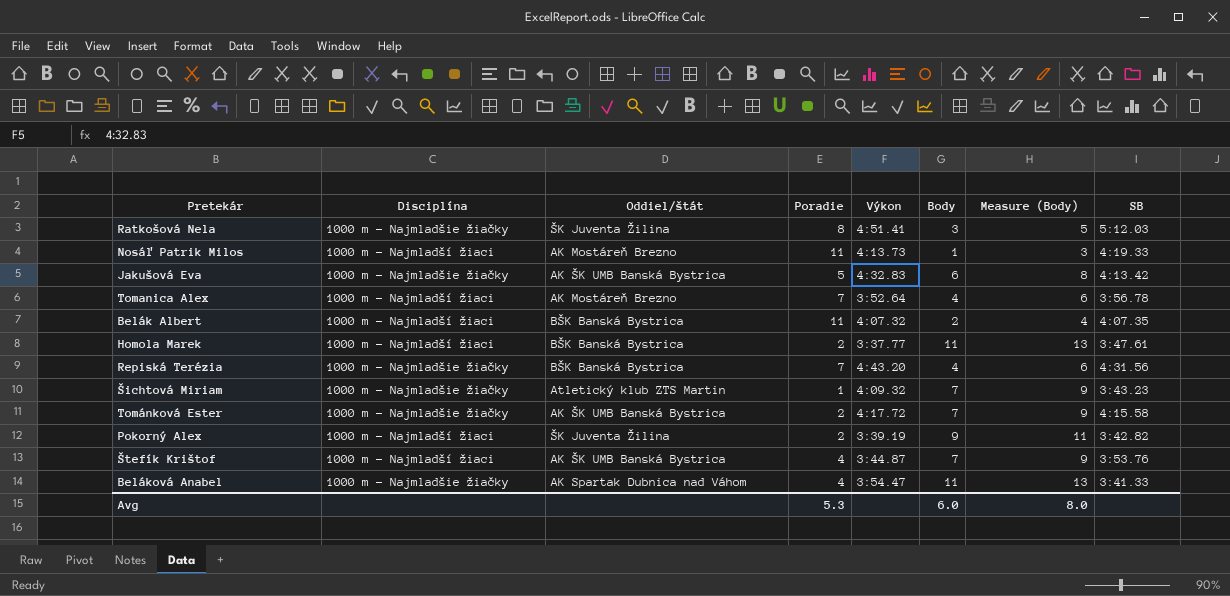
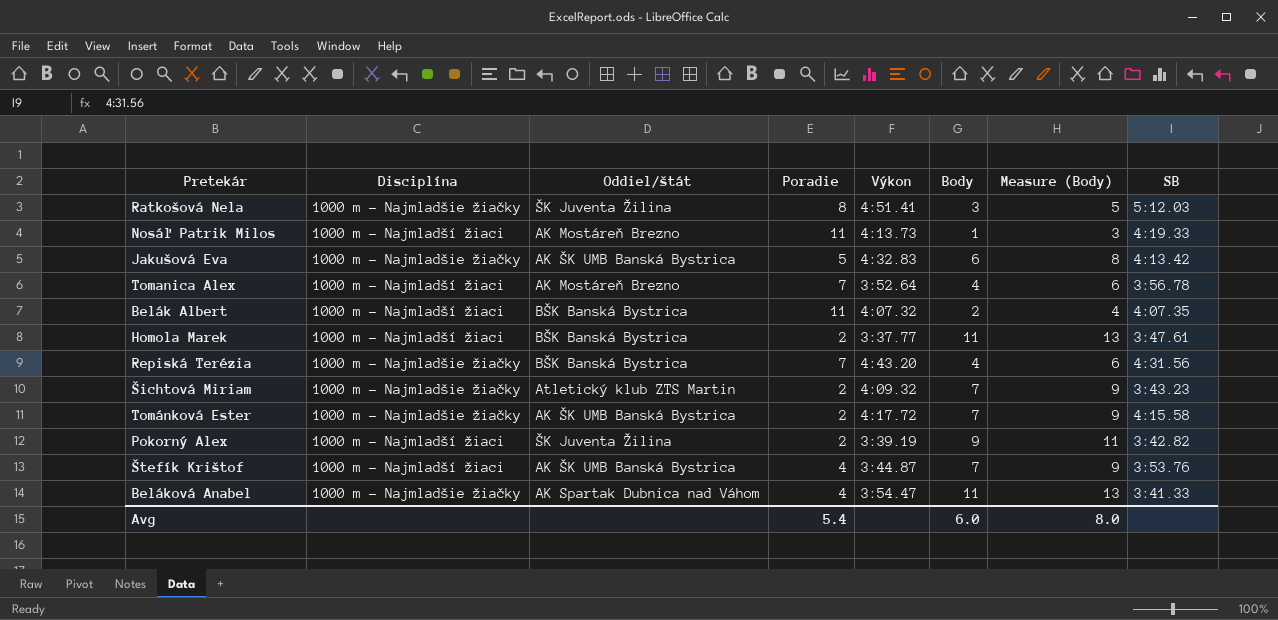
Šichtová Miriam | Poradie: 1 -> 2
Avg | Poradie: 5.3 -> 5.4

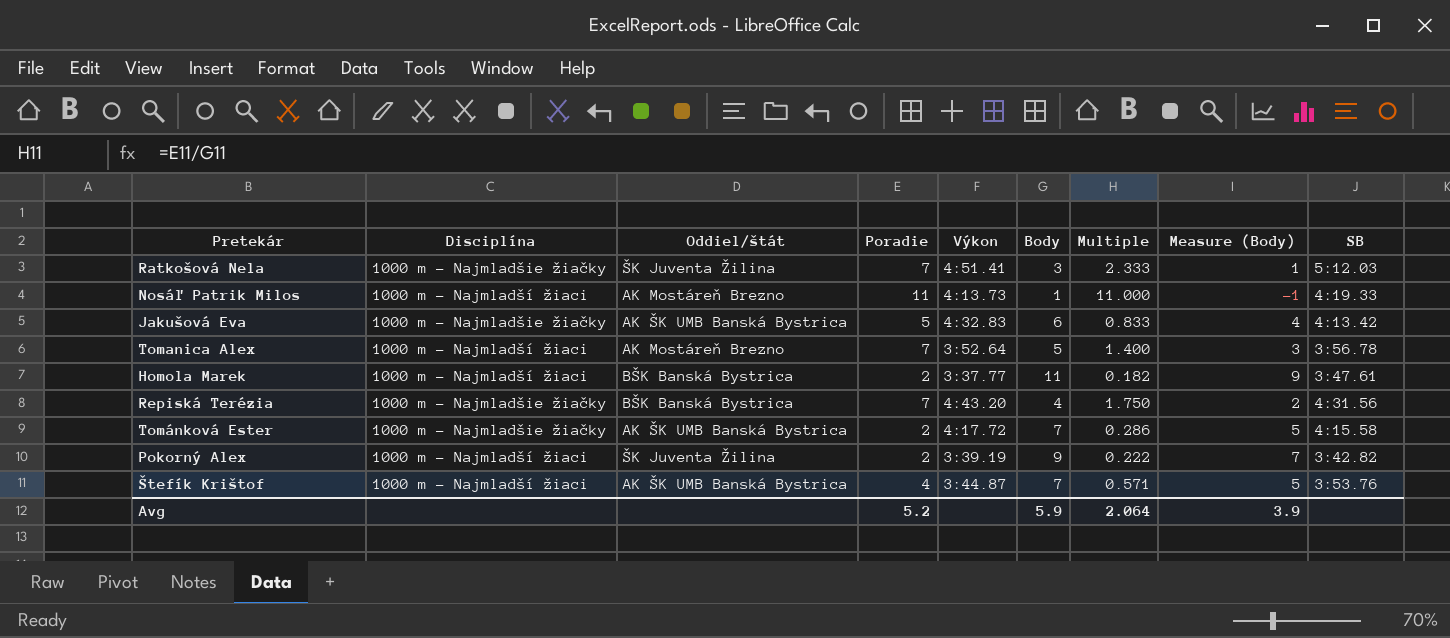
column Multiple | formula: none -> [Poradie] / [Body]
column Measure (Body) | formula: [Body] + 2 -> [Body] - 2
row Belák Albert: 1000 m - Najmladší žiaci | BŠK Banská Bystrica | 11 | 4:07.32 | 2 | 4 | 4:07.35 -> none
row Šichtová Miriam: 1000 m - Najmladšie žiačky | Atletický klub ZTS Martin | 2 | 4:09.32 | 7 | 9 | 3:43.23 -> none
row Beláková Anabel: 1000 m - Najmladšie žiačky | AK Spartak Dubnica nad Váhom | 4 | 3:54.47 | 11 | 13 | 3:41.33 -> none
Ratkošová Nela | Poradie: 8 -> 7
Tomanica Alex | Body: 4 -> 5
Avg | Poradie: 5.4 -> 5.2
Avg | Body: 6.0 -> 5.9
Avg | Measure (Body): 8.0 -> 3.9

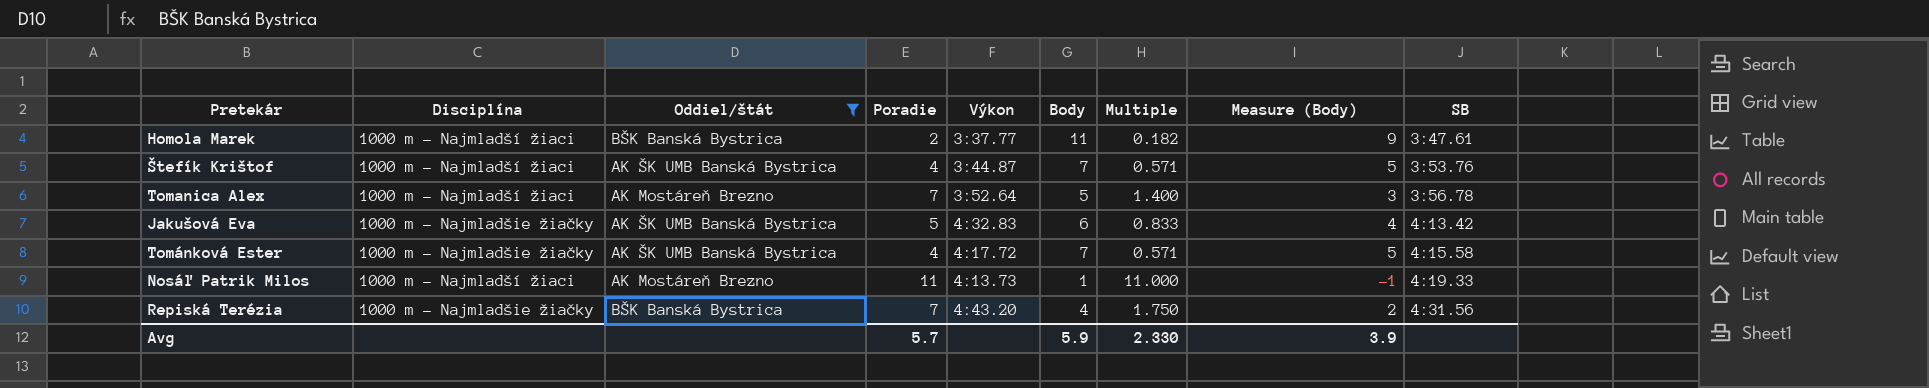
filter: none -> Oddiel/štát != ŠK Juventa Žilina
row order: none -> SB ascending
Tománková Ester | Poradie: 2 -> 4
Tománková Ester | Multiple: 0.286 -> 0.571
Avg | Poradie: 5.2 -> 5.7
Avg | Multiple: 2.064 -> 2.330

